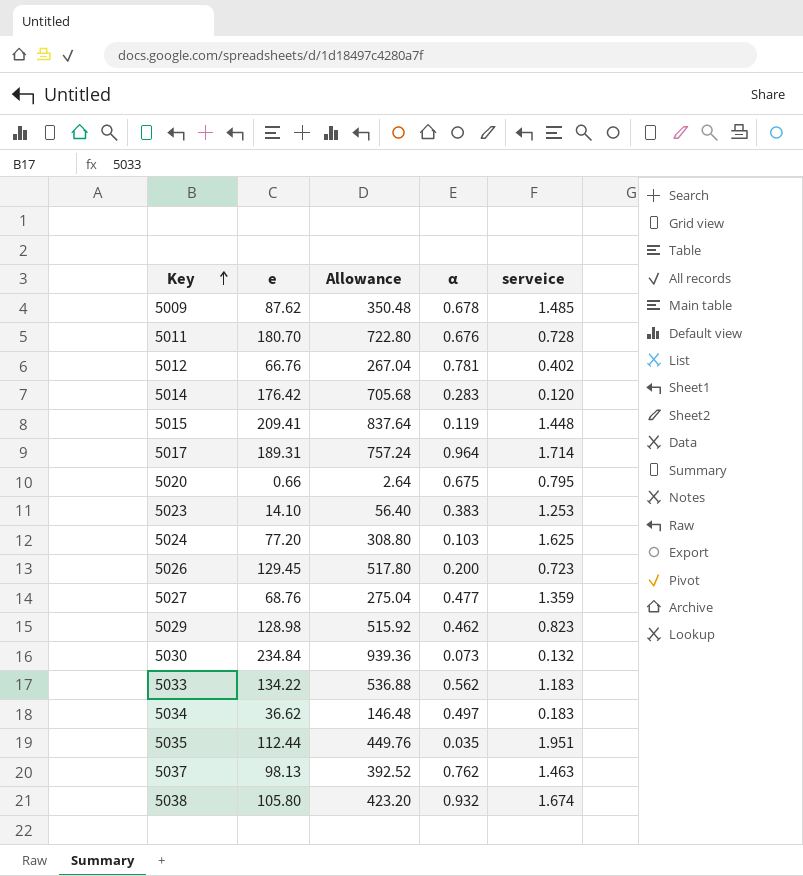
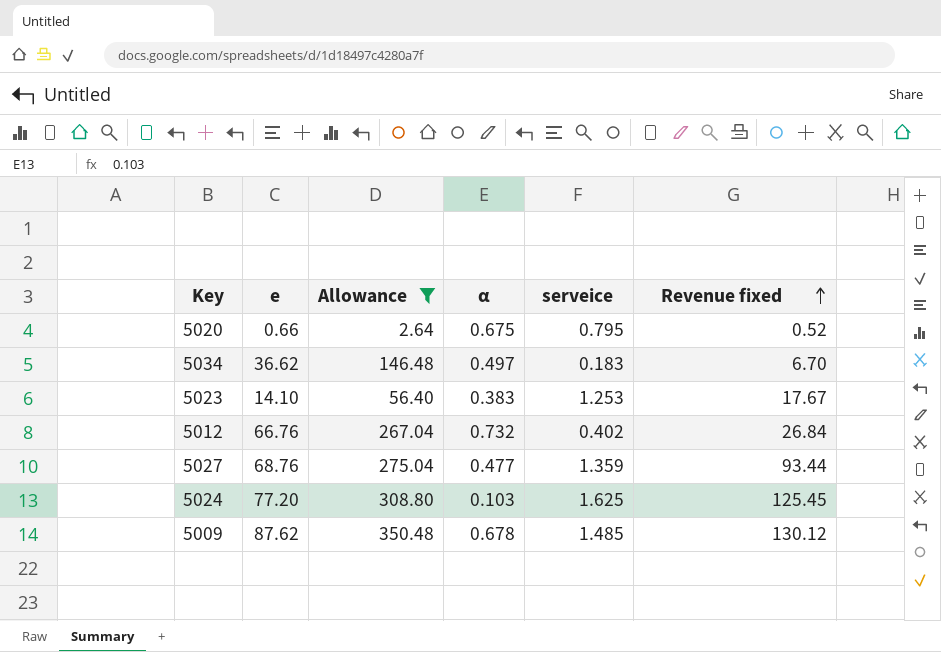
filter: none -> Allowance <= 350.48
row order: Key ascending -> Revenue fixed ascending
column Revenue fixed | formula: none -> [e] * [serveice]
5012 | α: 0.781 -> 0.732

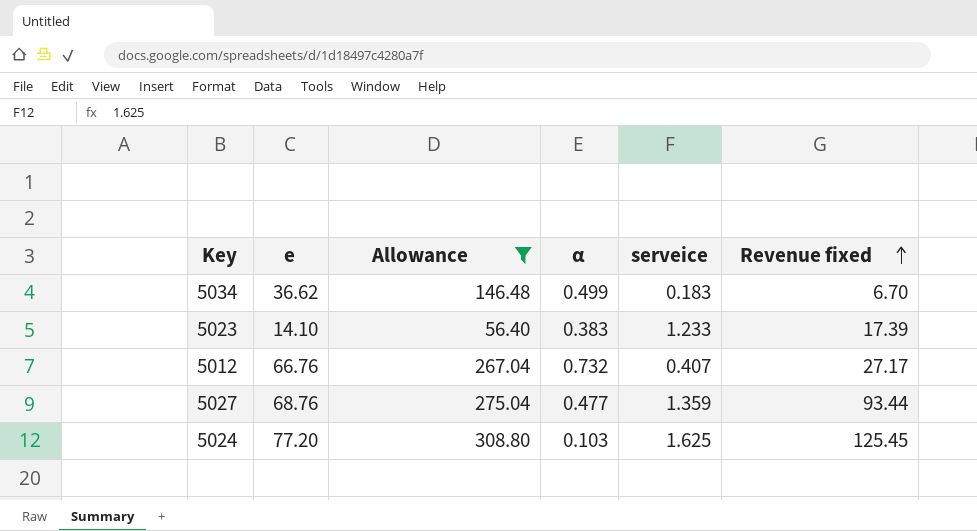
row 5020: 0.66 | 2.64 | 0.675 | 0.795 | 0.52 -> none
row 5009: 87.62 | 350.48 | 0.678 | 1.485 | 130.12 -> none
5034 | α: 0.497 -> 0.499
5023 | serveice: 1.253 -> 1.233
5023 | Revenue fixed: 17.67 -> 17.39
5012 | serveice: 0.402 -> 0.407
5012 | Revenue fixed: 26.84 -> 27.17

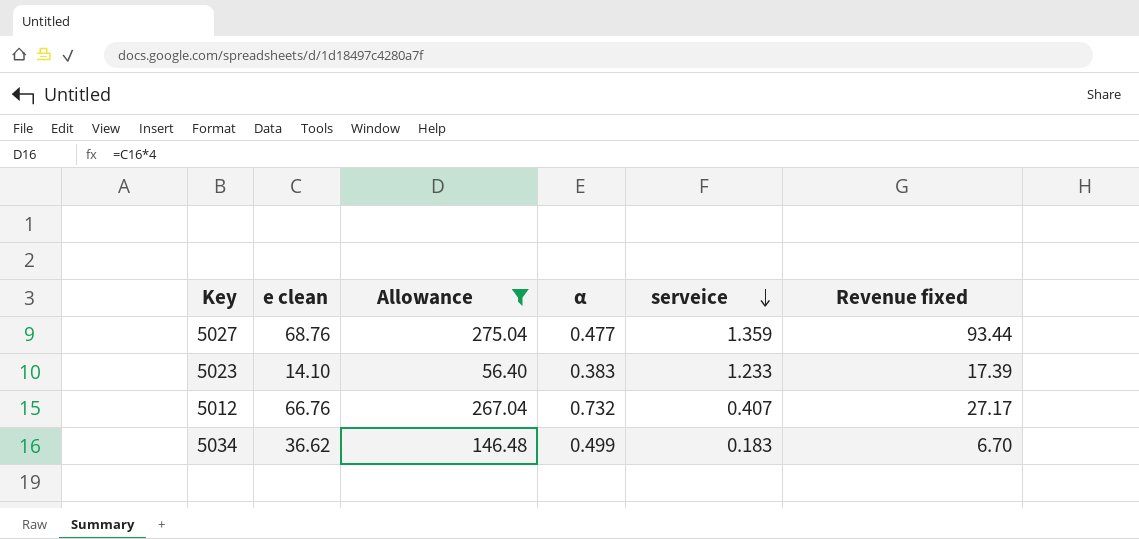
row order: Revenue fixed ascending -> serveice descending
column name: e -> e clean
row 5024: 77.20 | 308.80 | 0.103 | 1.625 | 125.45 -> none

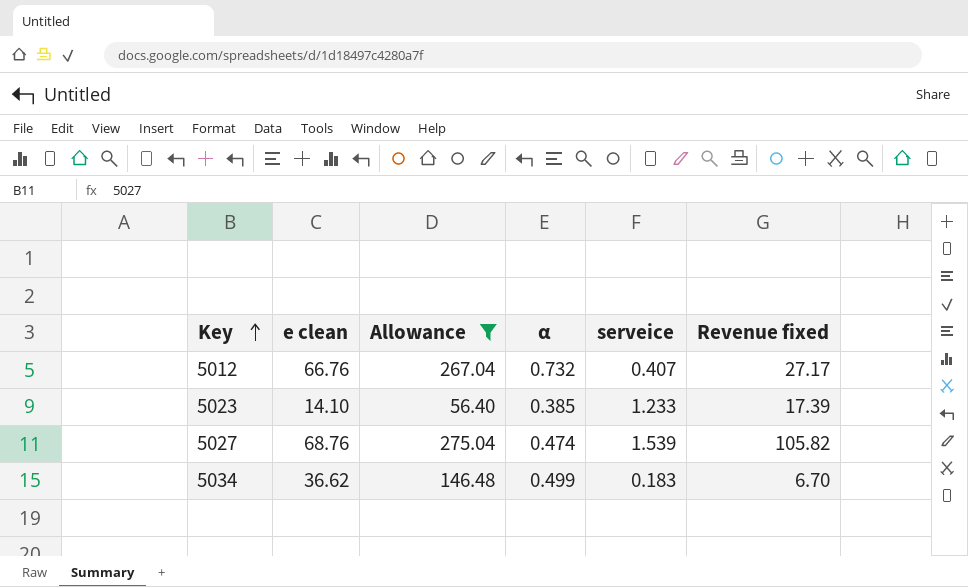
row order: serveice descending -> Key ascending
5023 | α: 0.383 -> 0.385
5027 | α: 0.477 -> 0.474
5027 | serveice: 1.359 -> 1.539
5027 | Revenue fixed: 93.44 -> 105.82

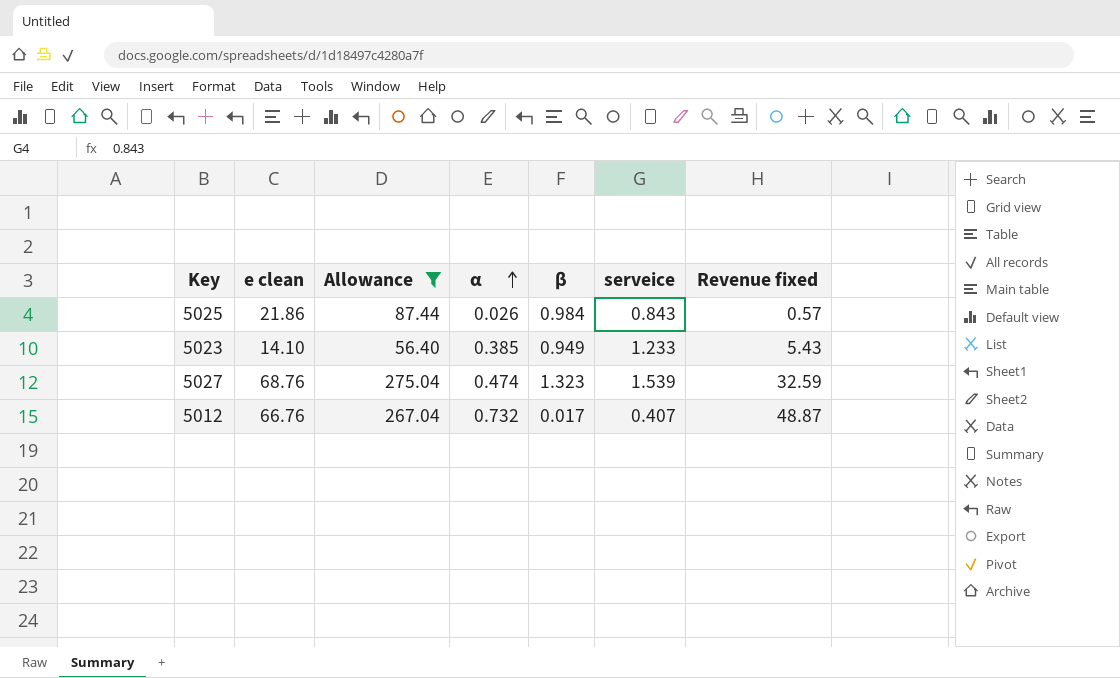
row order: Key ascending -> α ascending
column β | position: none -> 5
column Revenue fixed | formula: [e clean] * [serveice] -> [e clean] * [α]
row 5034: 36.62 | 146.48 | 0.499 | 0.183 | 6.70 -> none
row 5025: none -> 21.86 | 87.44 | 0.026 | 0.984 | 0.843 | 0.57

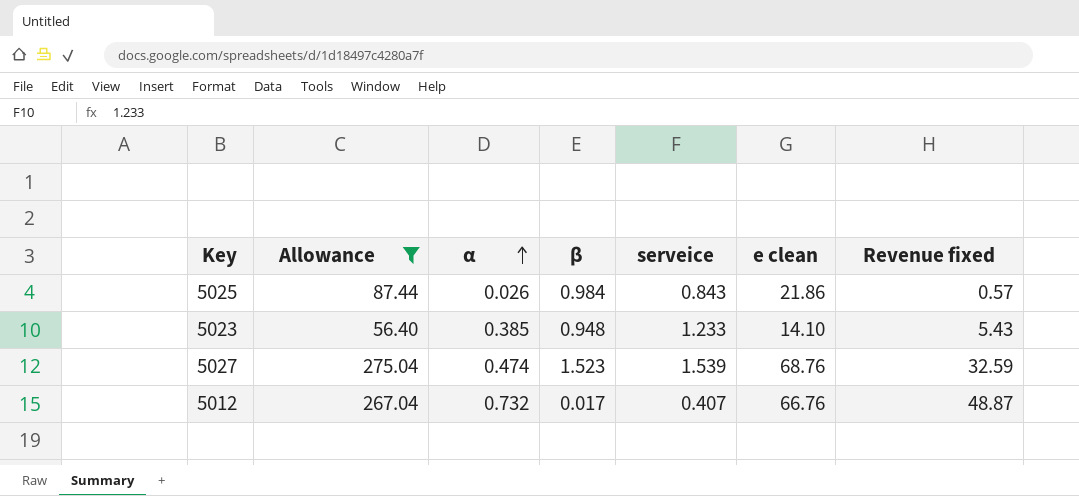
column e clean | position: 2 -> 6
5023 | β: 0.949 -> 0.948
5027 | β: 1.323 -> 1.523

